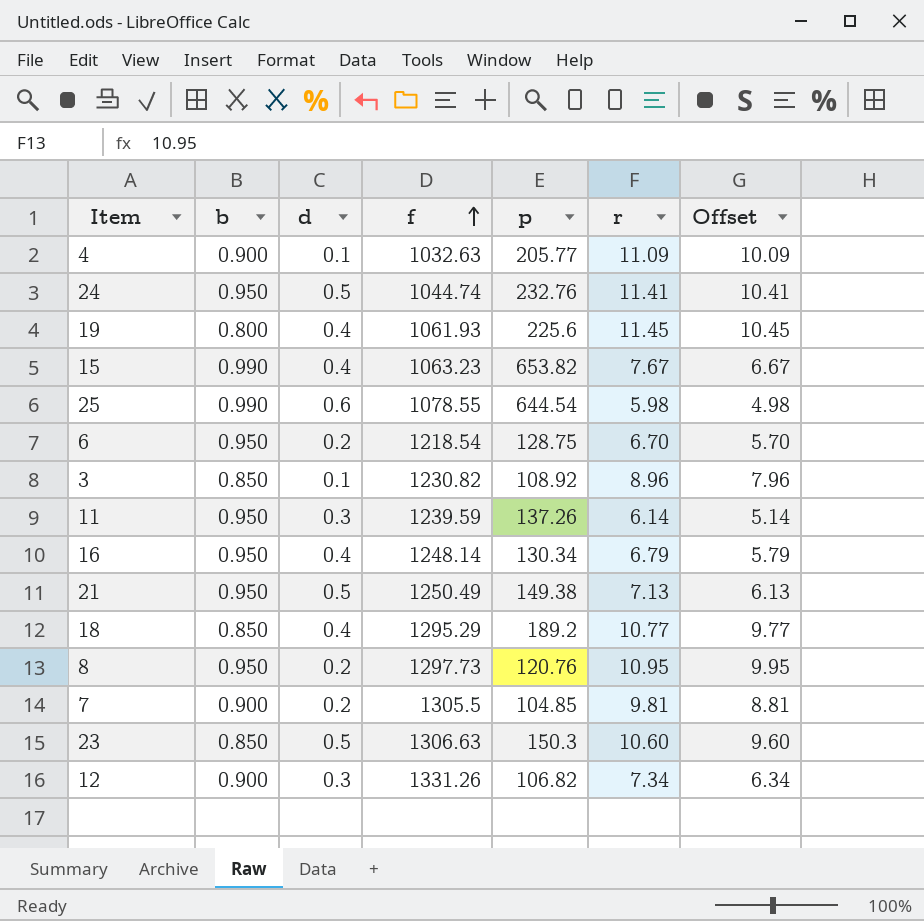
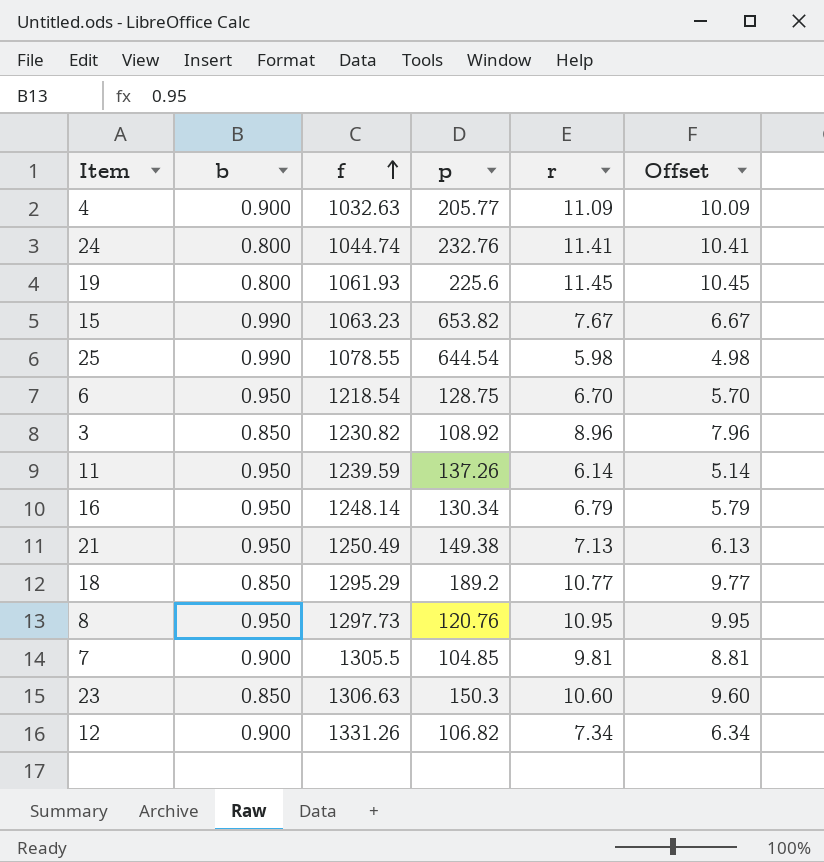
column d | position: 3 -> none
24 | b: 0.950 -> 0.800

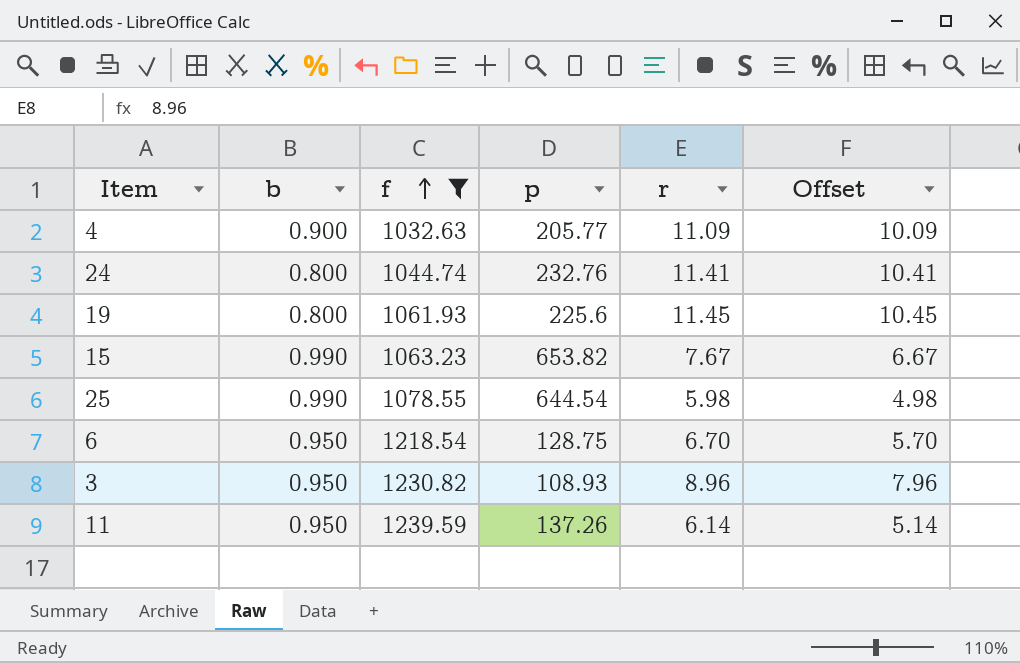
filter: none -> f <= 1239.59
3 | b: 0.850 -> 0.950
3 | p: 108.92 -> 108.93

